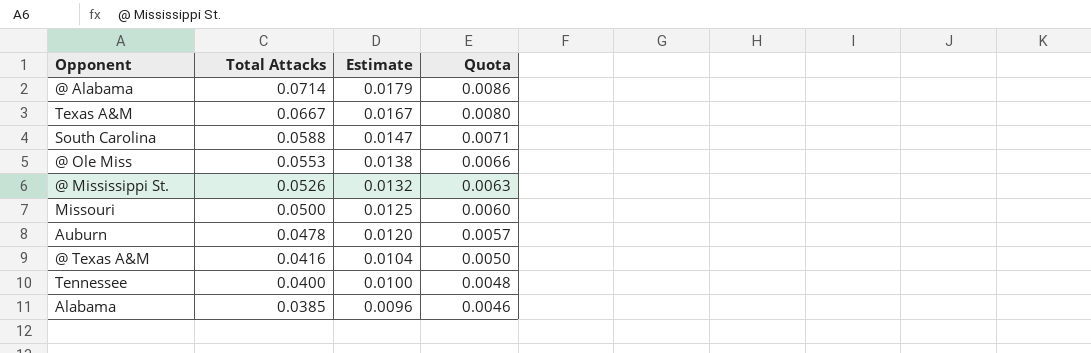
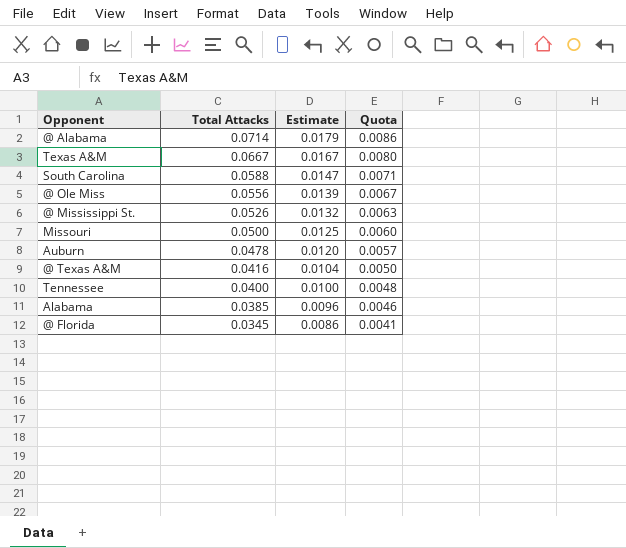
@ Ole Miss | Total Attacks: 0.0553 -> 0.0556
@ Ole Miss | Estimate: 0.0138 -> 0.0139
@ Ole Miss | Quota: 0.0066 -> 0.0067
row @ Florida: none -> 0.0345 | 0.0086 | 0.0041

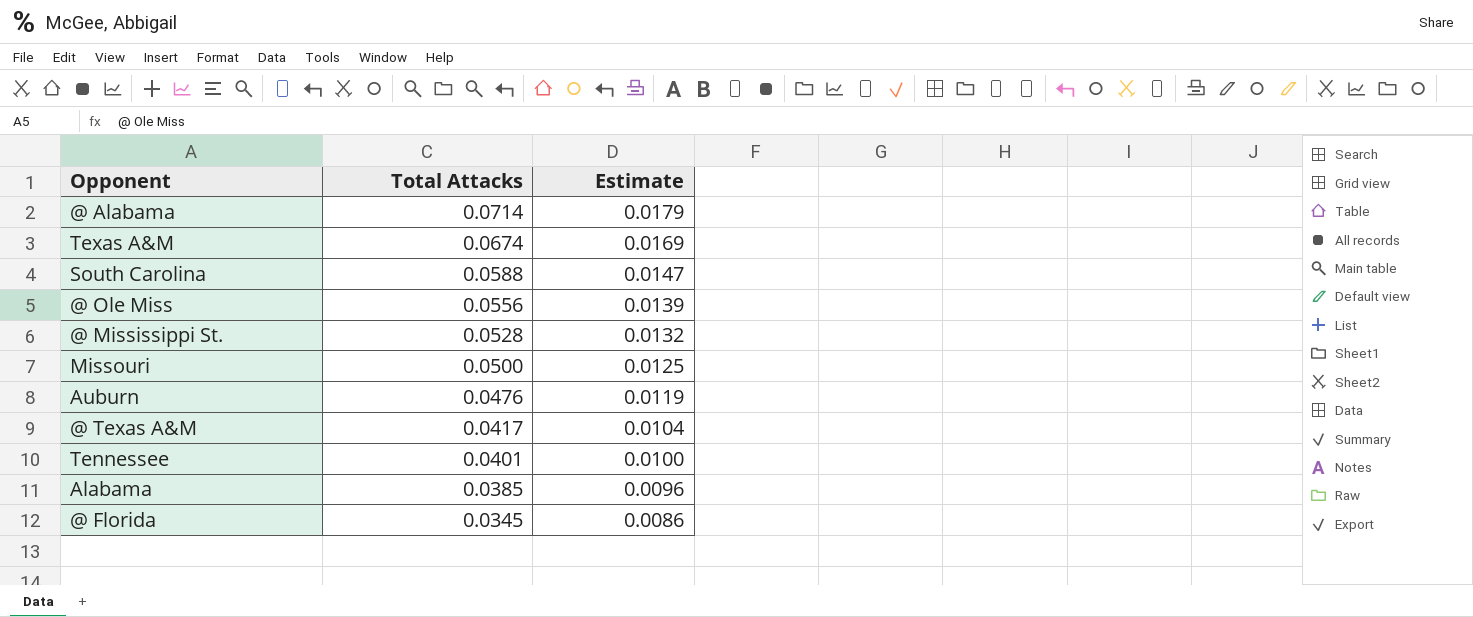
column Quota | formula: [Total Attacks] * 0.12 -> none
Texas A&M | Total Attacks: 0.0667 -> 0.0674
Texas A&M | Estimate: 0.0167 -> 0.0169
@ Mississippi St. | Total Attacks: 0.0526 -> 0.0528
Auburn | Total Attacks: 0.0478 -> 0.0476
Auburn | Estimate: 0.0120 -> 0.0119
@ Texas A&M | Total Attacks: 0.0416 -> 0.0417
Tennessee | Total Attacks: 0.0400 -> 0.0401

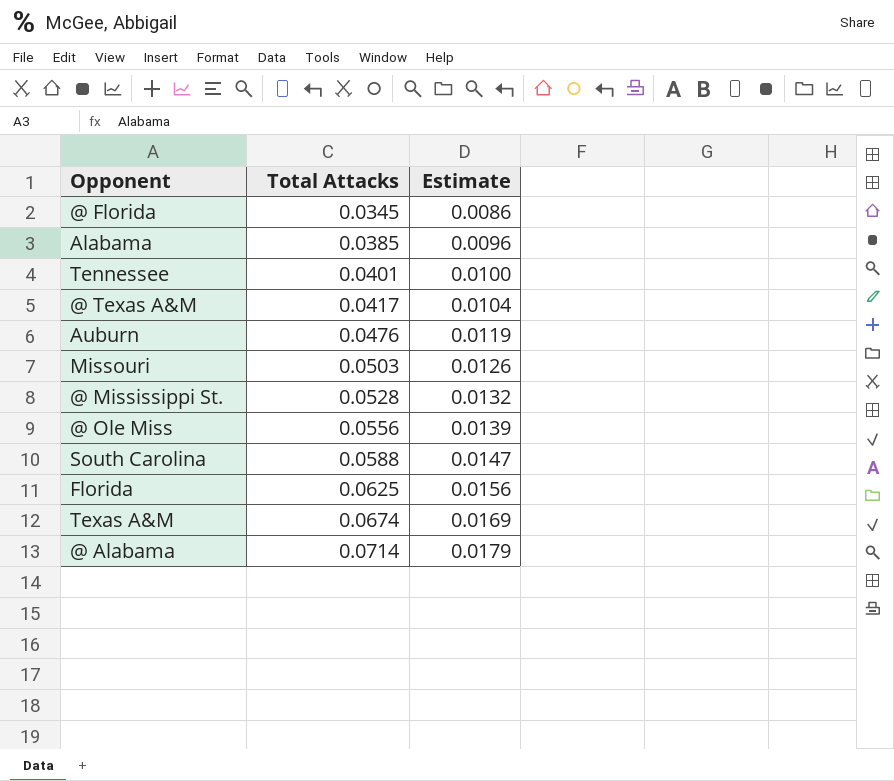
row order: Total Attacks descending -> Total Attacks ascending
Missouri | Total Attacks: 0.0500 -> 0.0503
Missouri | Estimate: 0.0125 -> 0.0126
row Florida: none -> 0.0625 | 0.0156

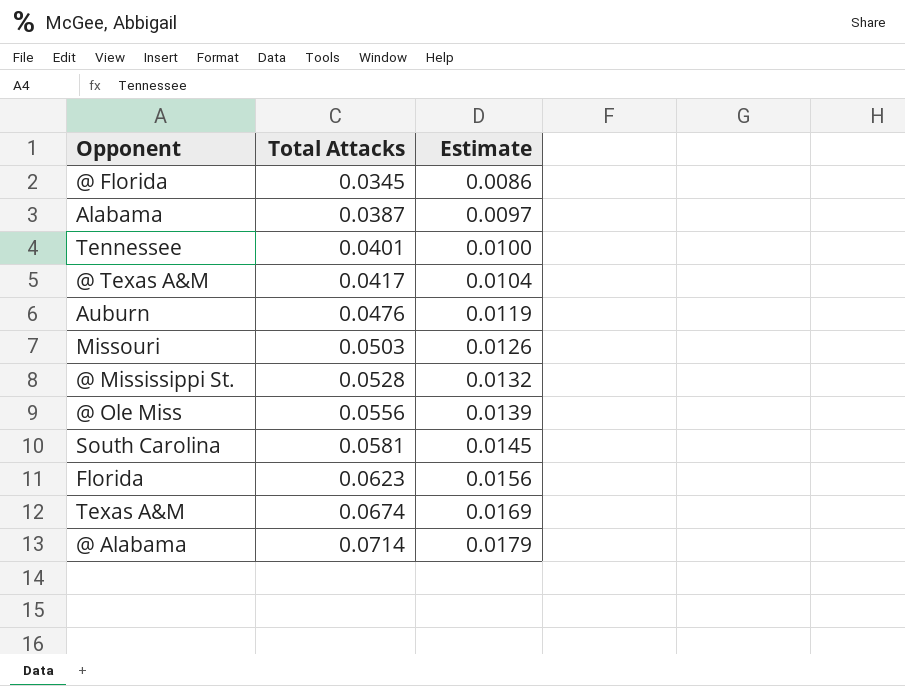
Alabama | Total Attacks: 0.0385 -> 0.0387
Alabama | Estimate: 0.0096 -> 0.0097
South Carolina | Total Attacks: 0.0588 -> 0.0581
South Carolina | Estimate: 0.0147 -> 0.0145
Florida | Total Attacks: 0.0625 -> 0.0623

